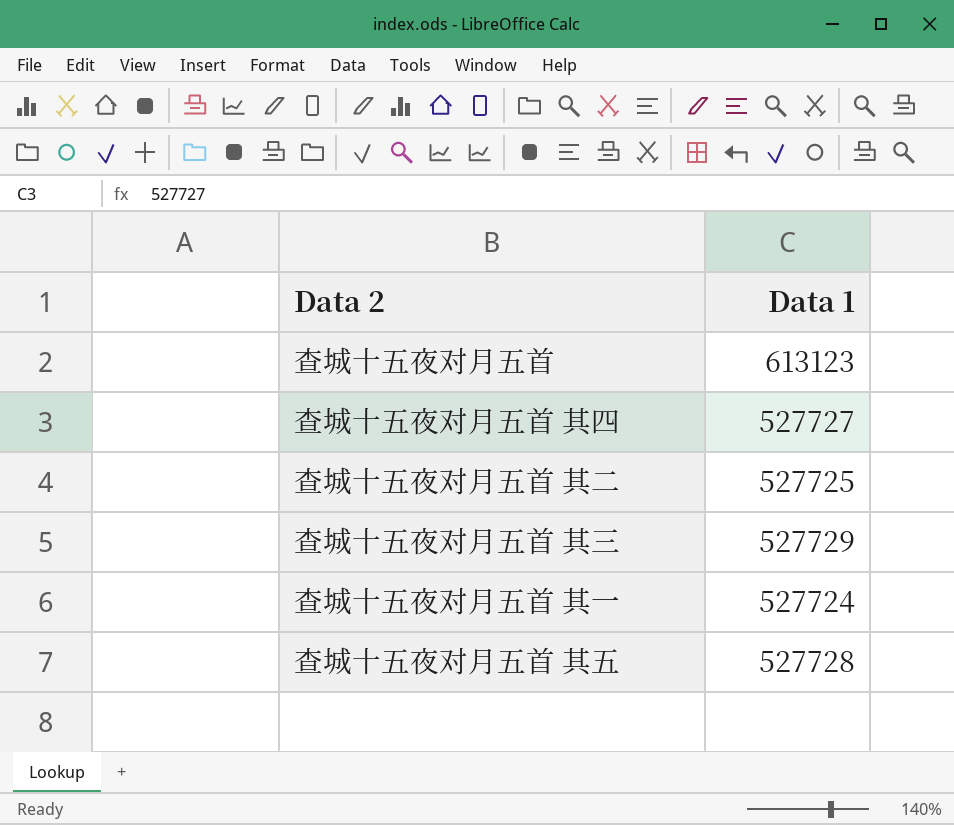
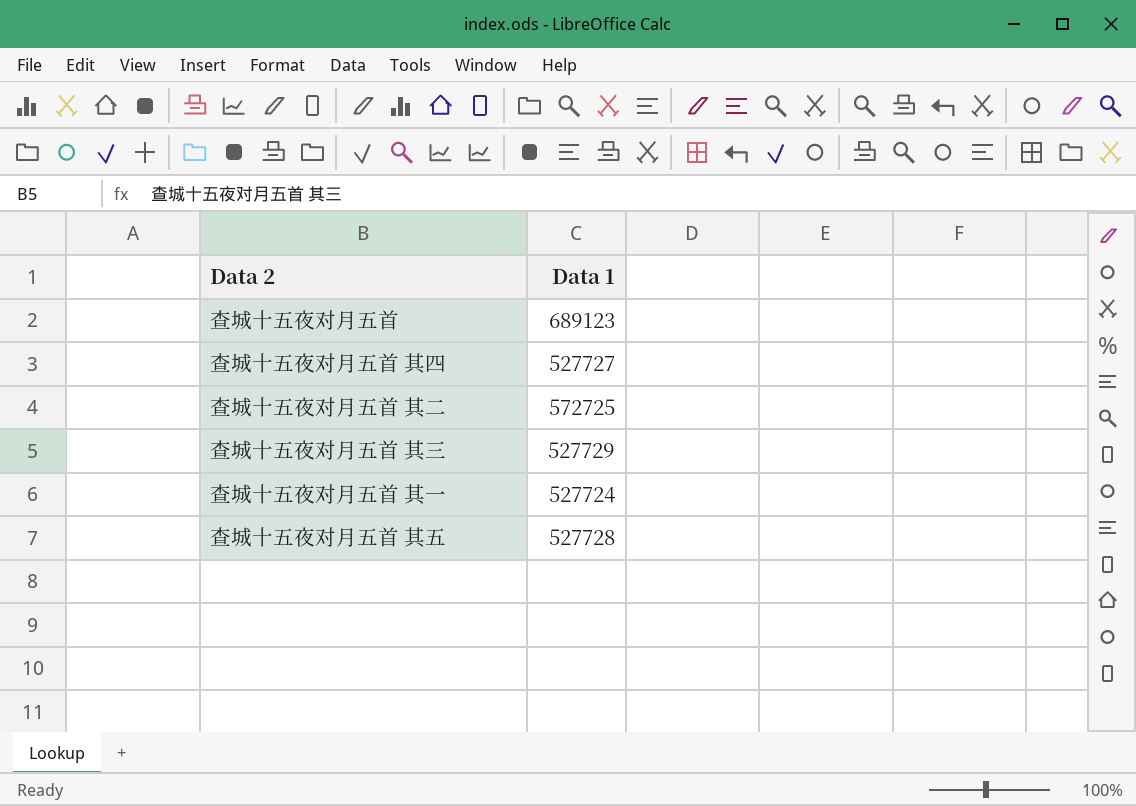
查城十五夜对月五首 | Data 1: 613123 -> 689123
查城十五夜对月五首 其二 | Data 1: 527725 -> 572725

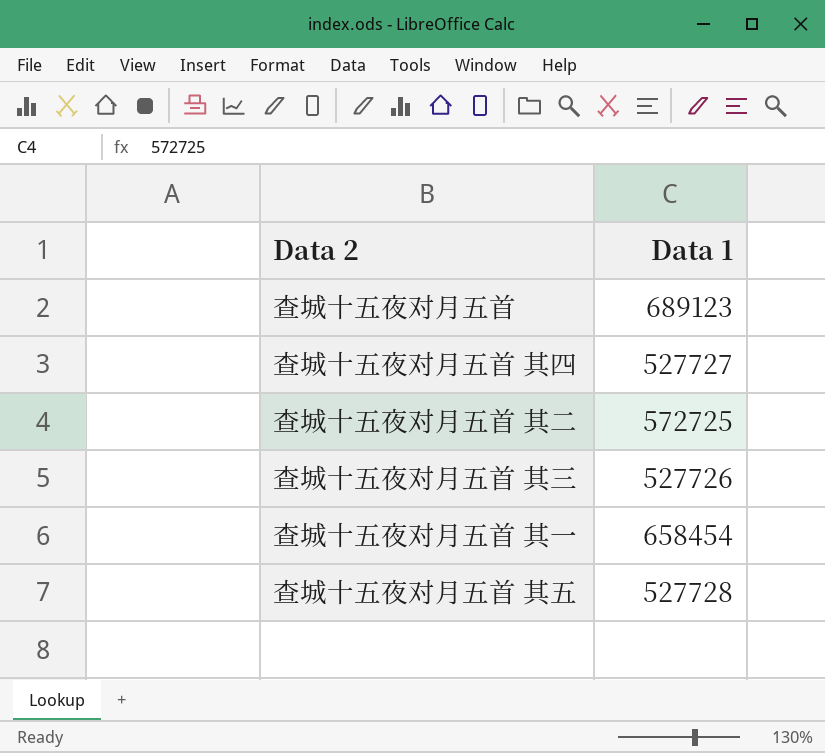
查城十五夜对月五首 其三 | Data 1: 527729 -> 527726
查城十五夜对月五首 其一 | Data 1: 527724 -> 658454

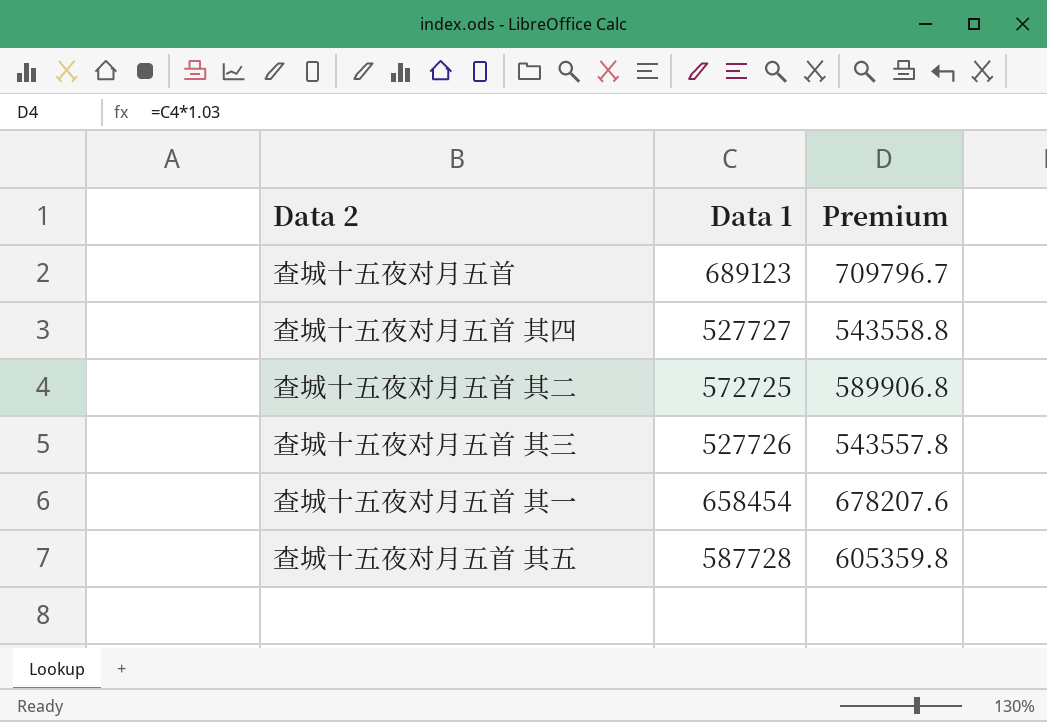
column Premium | formula: none -> [Data 1] * 1.03
查城十五夜对月五首 其五 | Data 1: 527728 -> 587728

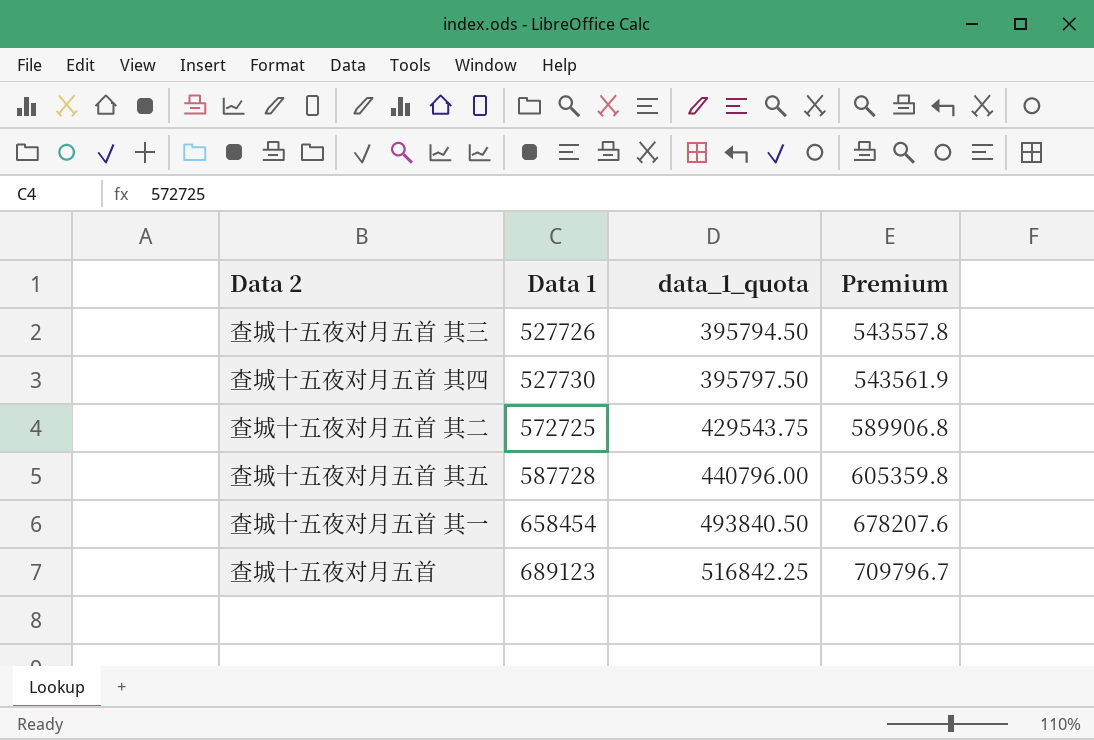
row order: none -> Data 1 ascending
column data_1_quota | formula: none -> [Data 1] * 0.75
查城十五夜对月五首 其四 | Data 1: 527727 -> 527730
查城十五夜对月五首 其四 | Premium: 543558.8 -> 543561.9

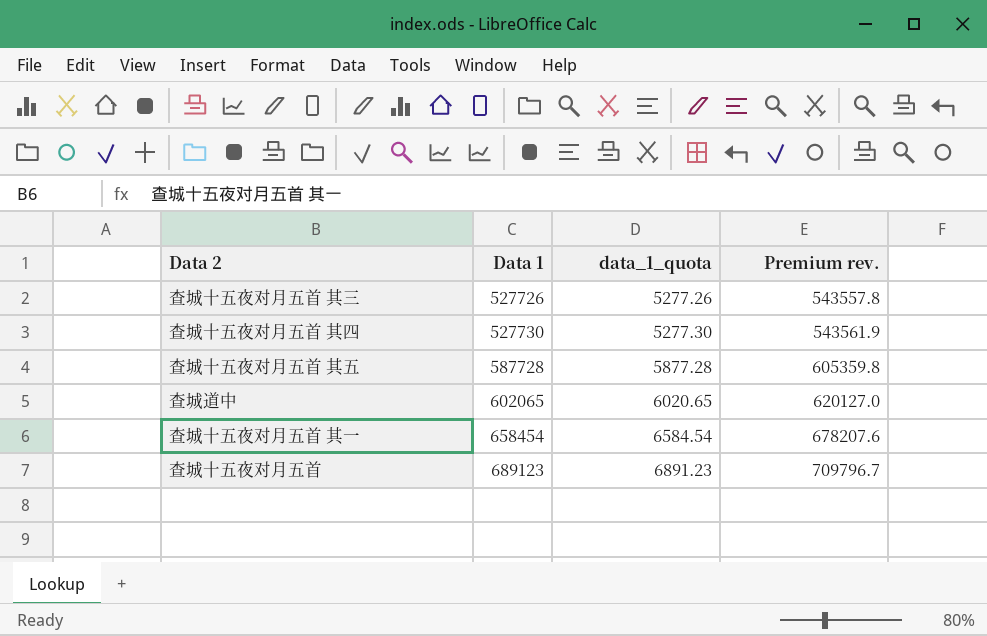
column data_1_quota | formula: [Data 1] * 0.75 -> [Data 1] * 0.01
column name: Premium -> Premium rev.
row 查城十五夜对月五首 其二: 572725 | 429543.75 | 589906.8 -> none
row 查城道中: none -> 602065 | 6020.65 | 620127.0

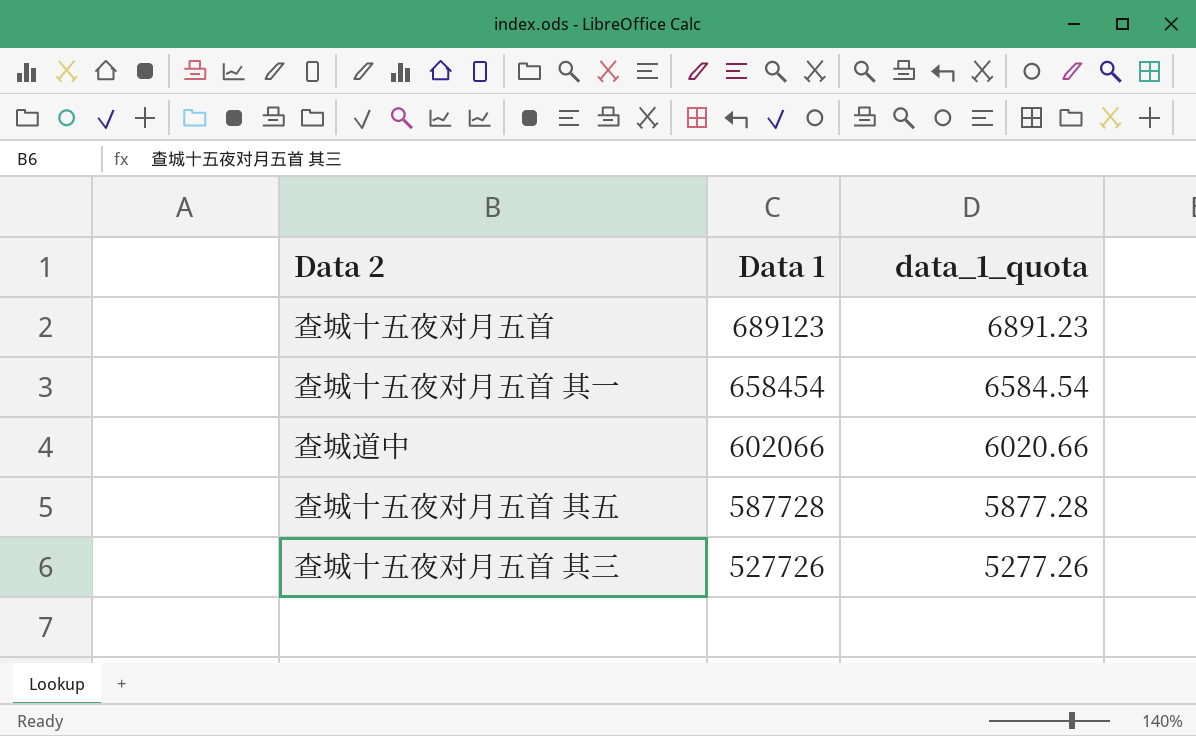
row order: Data 1 ascending -> Data 1 descending
column Premium rev. | formula: [Data 1] * 1.03 -> none
row 查城十五夜对月五首 其四: 527730 | 5277.30 | 543561.9 -> none
查城道中 | Data 1: 602065 -> 602066
查城道中 | data_1_quota: 6020.65 -> 6020.66

